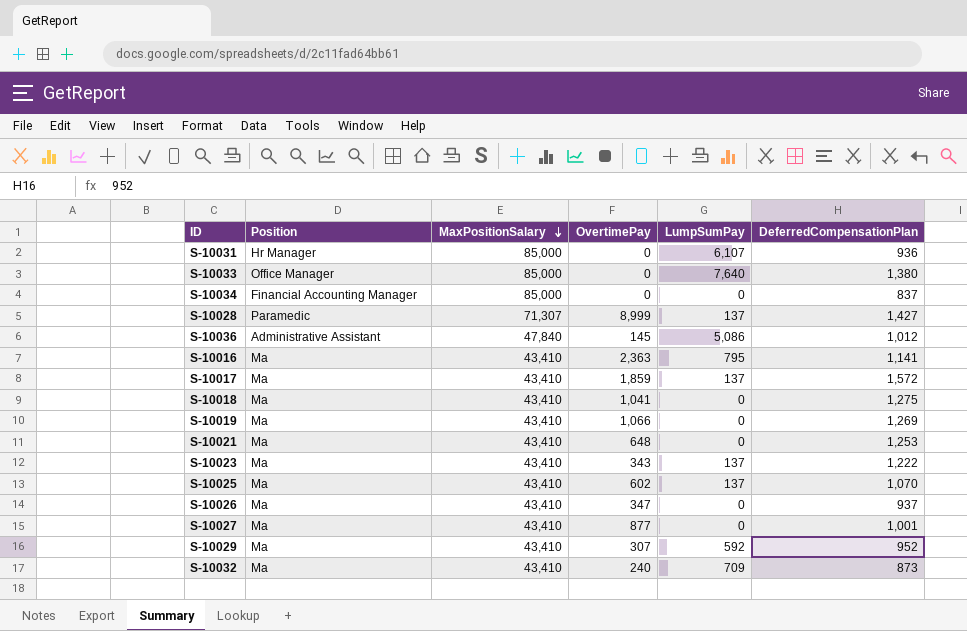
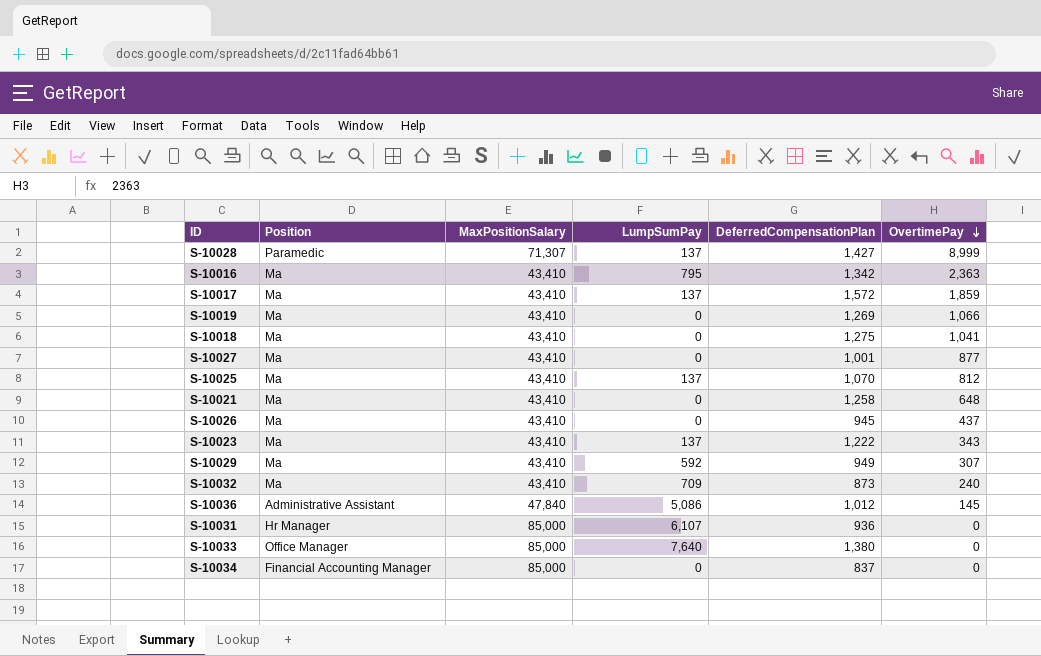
row order: MaxPositionSalary descending -> OvertimePay descending
column OvertimePay | position: 4 -> 6
S-10016 | DeferredCompensationPlan: 1,141 -> 1,342
S-10025 | OvertimePay: 602 -> 812
S-10021 | DeferredCompensationPlan: 1,253 -> 1,258
S-10026 | DeferredCompensationPlan: 937 -> 945
S-10026 | OvertimePay: 347 -> 437
S-10029 | DeferredCompensationPlan: 952 -> 949

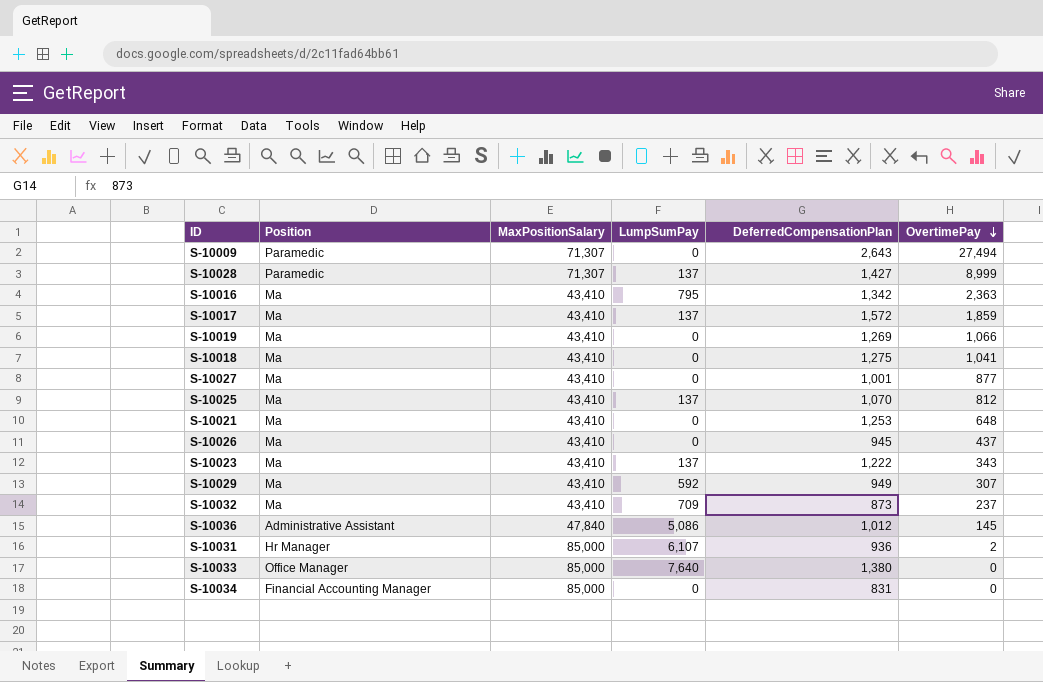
row S-10009: none -> Paramedic | 71,307 | 0 | 2,643 | 27,494
S-10021 | DeferredCompensationPlan: 1,258 -> 1,253
S-10032 | OvertimePay: 240 -> 237
S-10031 | OvertimePay: 0 -> 2
S-10034 | DeferredCompensationPlan: 837 -> 831

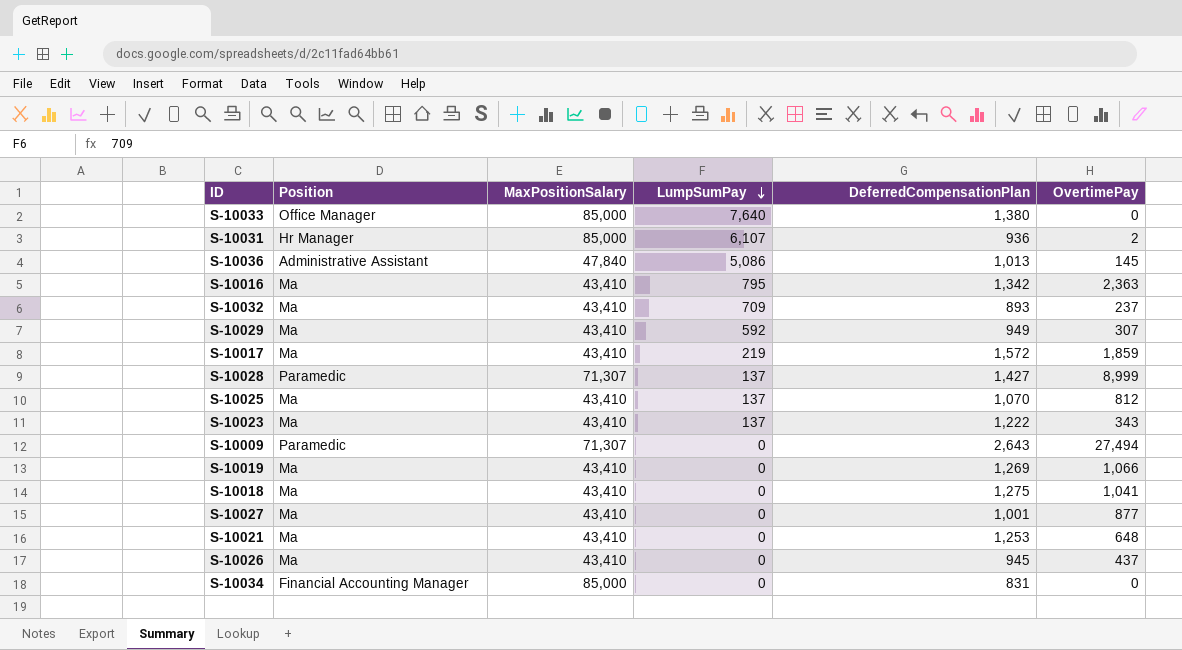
row order: OvertimePay descending -> LumpSumPay descending
S-10036 | DeferredCompensationPlan: 1,012 -> 1,013
S-10032 | DeferredCompensationPlan: 873 -> 893
S-10017 | LumpSumPay: 137 -> 219

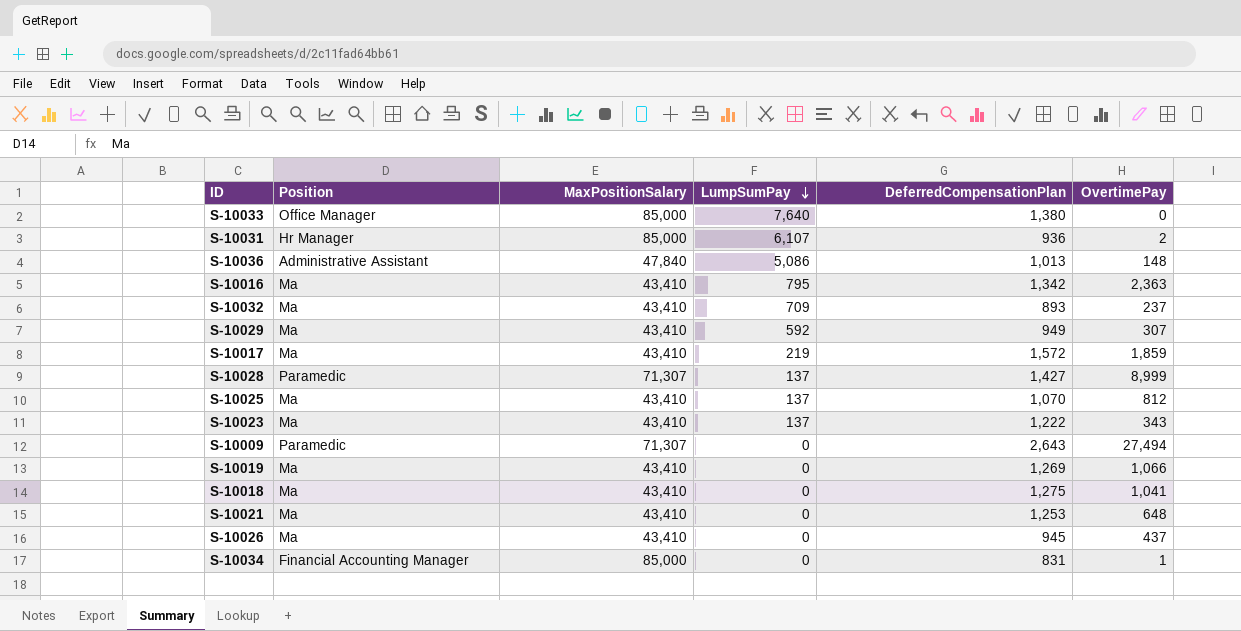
row S-10027: Ma | 43,410 | 0 | 1,001 | 877 -> none
S-10036 | OvertimePay: 145 -> 148
S-10034 | OvertimePay: 0 -> 1

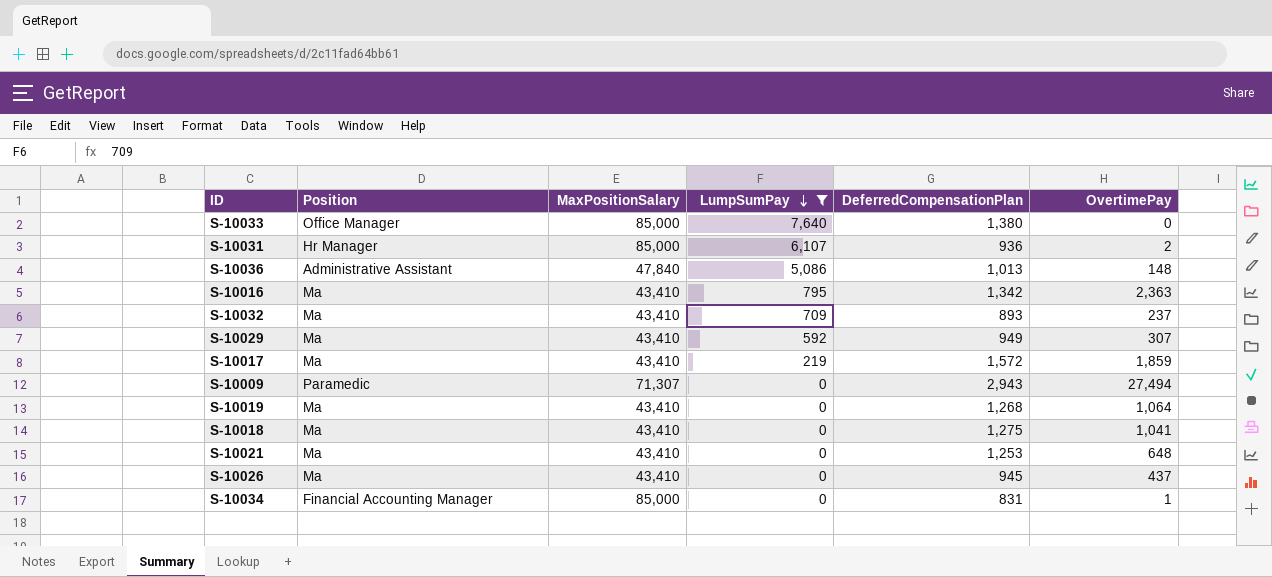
filter: none -> LumpSumPay != 137
S-10009 | DeferredCompensationPlan: 2,643 -> 2,943
S-10019 | DeferredCompensationPlan: 1,269 -> 1,268
S-10019 | OvertimePay: 1,066 -> 1,064

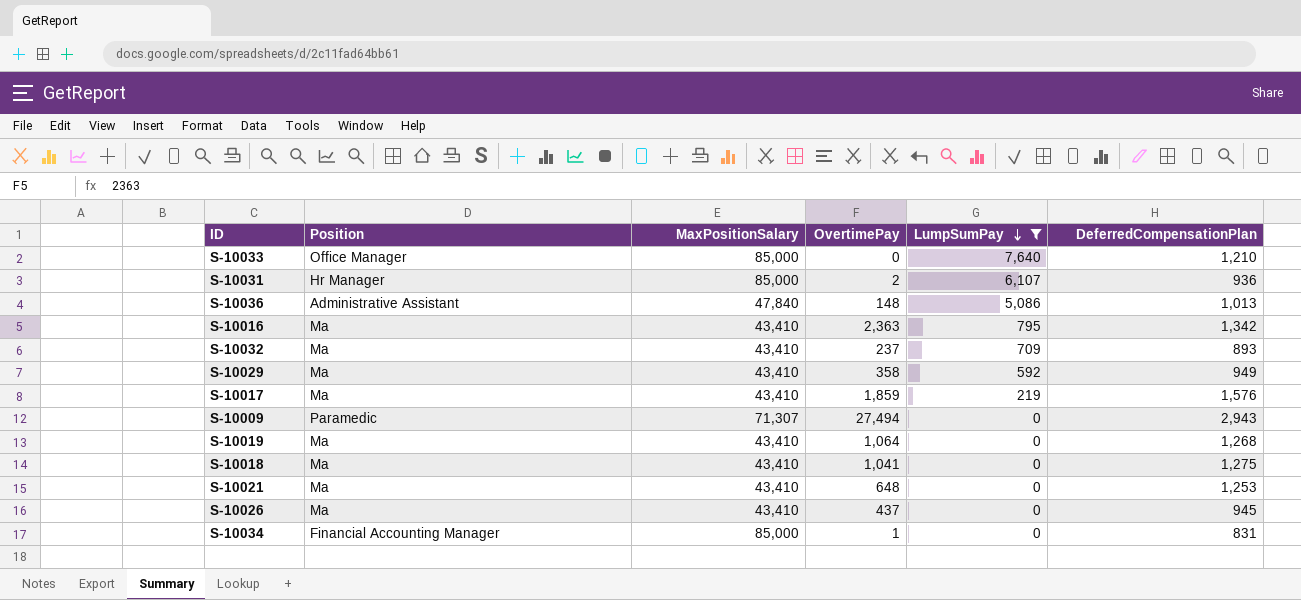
column OvertimePay | position: 6 -> 4
S-10033 | DeferredCompensationPlan: 1,380 -> 1,210
S-10029 | OvertimePay: 307 -> 358
S-10017 | DeferredCompensationPlan: 1,572 -> 1,576

